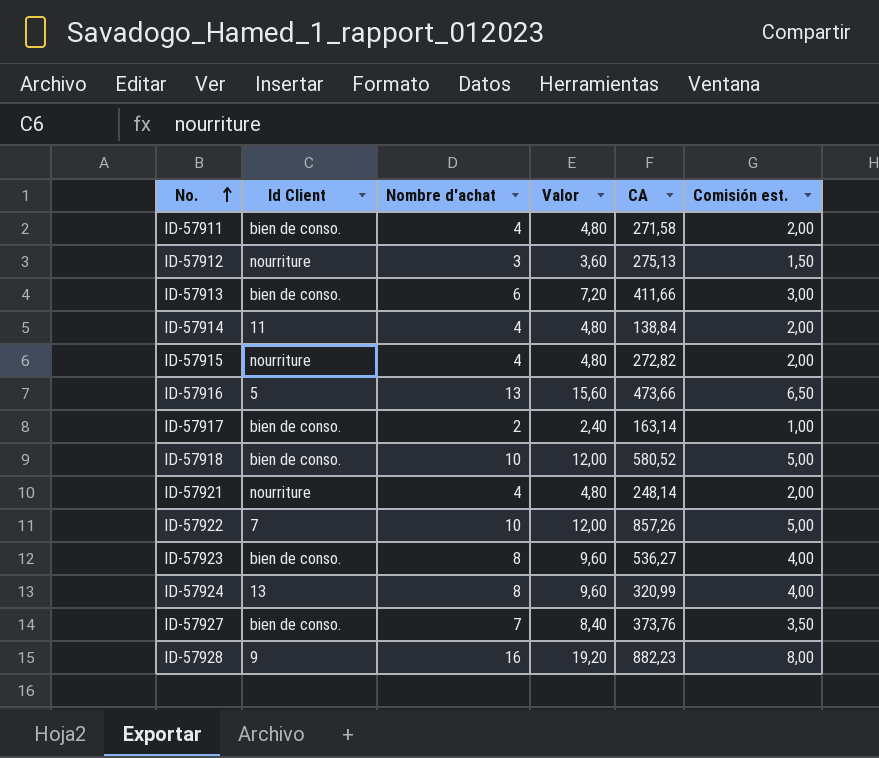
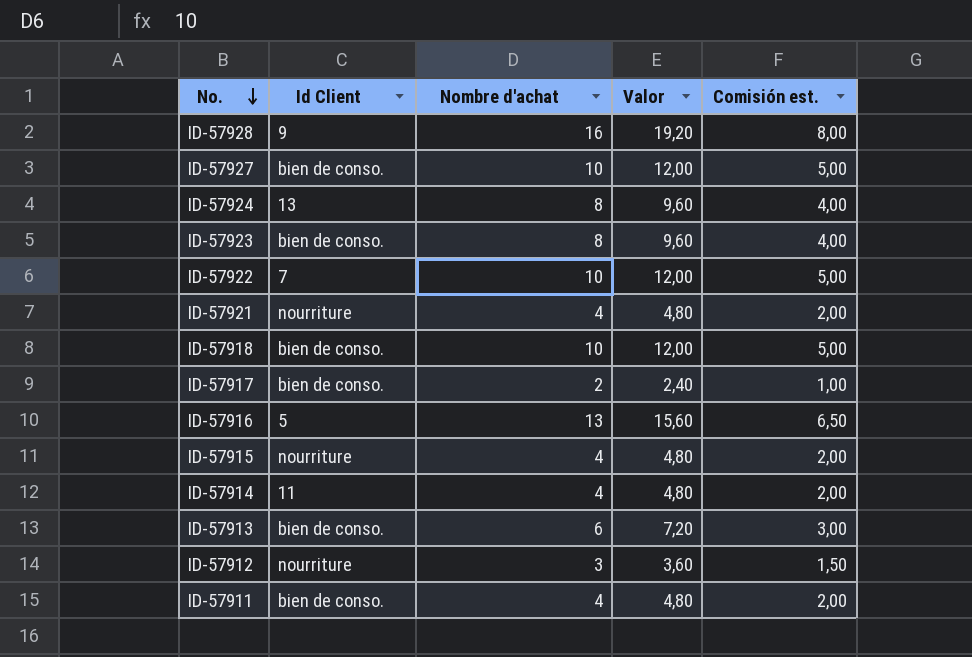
row order: No. ascending -> No. descending
column CA | position: 5 -> none
ID-57927 | Nombre d'achat: 7 -> 10
ID-57927 | Valor: 8,40 -> 12,00
ID-57927 | Comisión est.: 3,50 -> 5,00

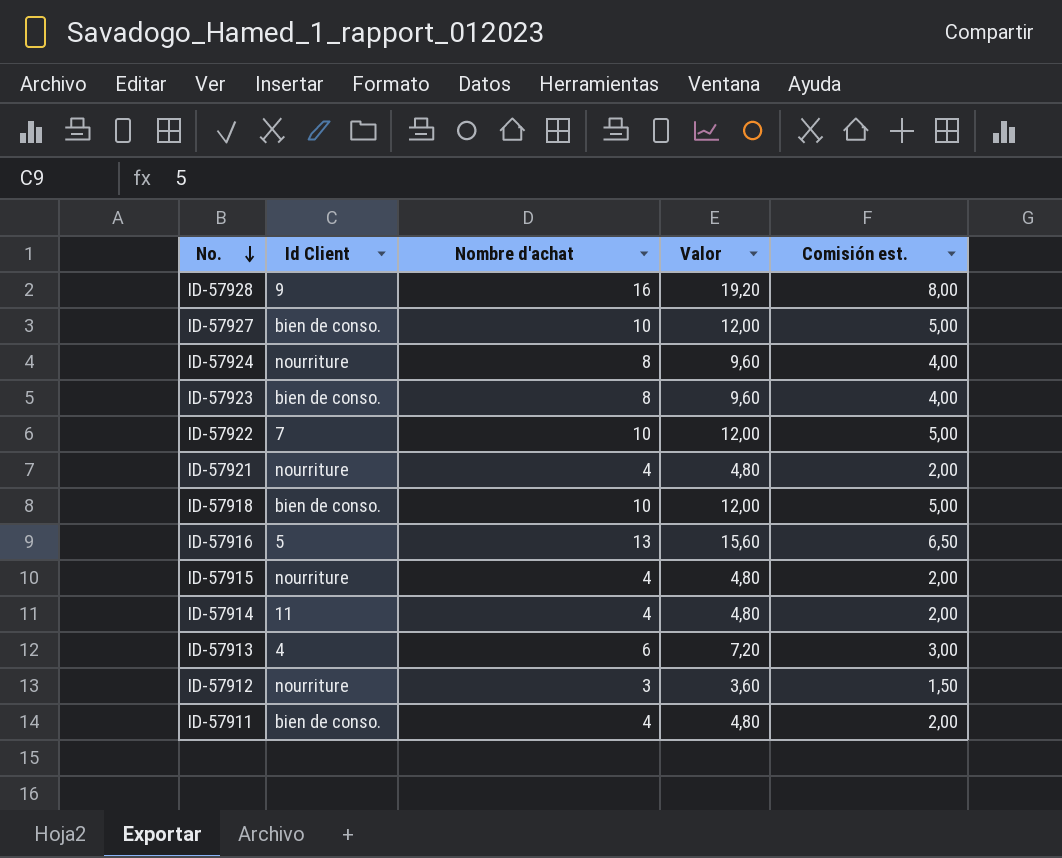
row ID-57917: bien de conso. | 2 | 2,40 | 1,00 -> none
ID-57924 | Id Client: 13 -> nourriture
ID-57913 | Id Client: bien de conso. -> 4

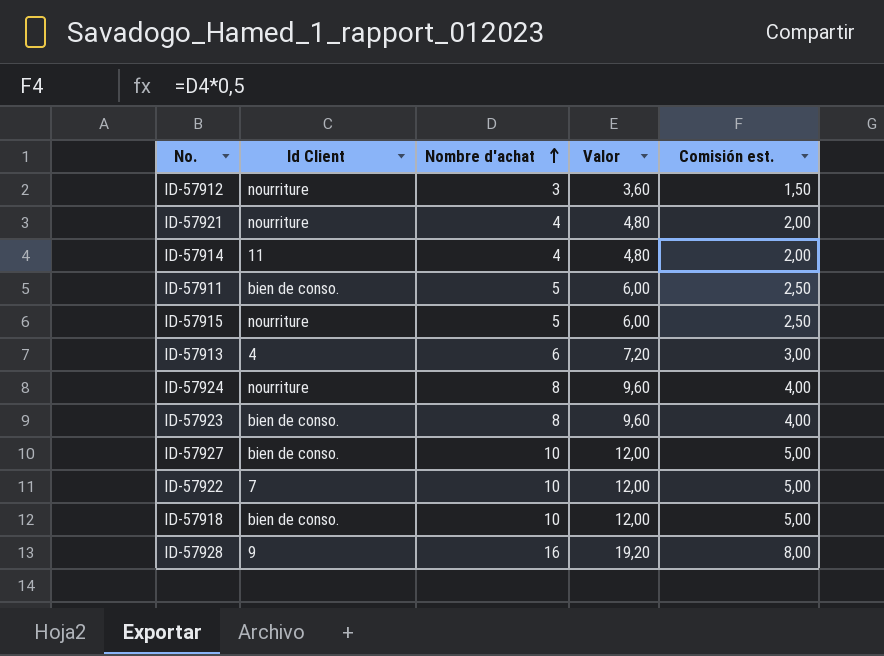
row order: No. descending -> Nombre d'achat ascending
row ID-57916: 5 | 13 | 15,60 | 6,50 -> none
ID-57911 | Nombre d'achat: 4 -> 5
ID-57911 | Valor: 4,80 -> 6,00
ID-57911 | Comisión est.: 2,00 -> 2,50
ID-57915 | Nombre d'achat: 4 -> 5
ID-57915 | Valor: 4,80 -> 6,00
ID-57915 | Comisión est.: 2,00 -> 2,50

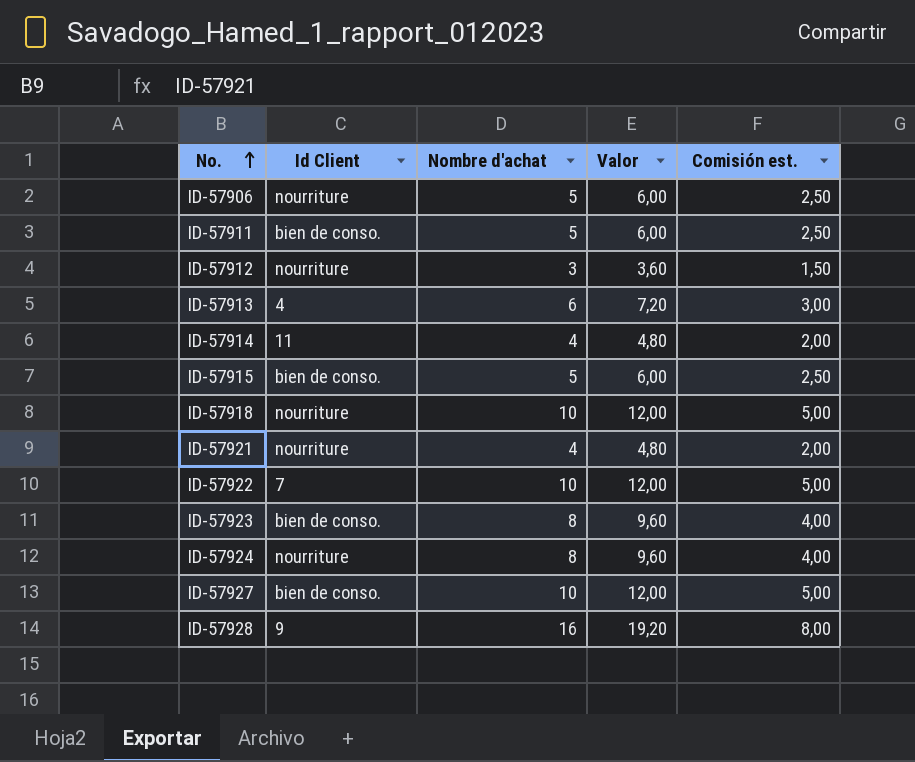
row order: Nombre d'achat ascending -> No. ascending
row ID-57906: none -> nourriture | 5 | 6,00 | 2,50
ID-57915 | Id Client: nourriture -> bien de conso.
ID-57918 | Id Client: bien de conso. -> nourriture

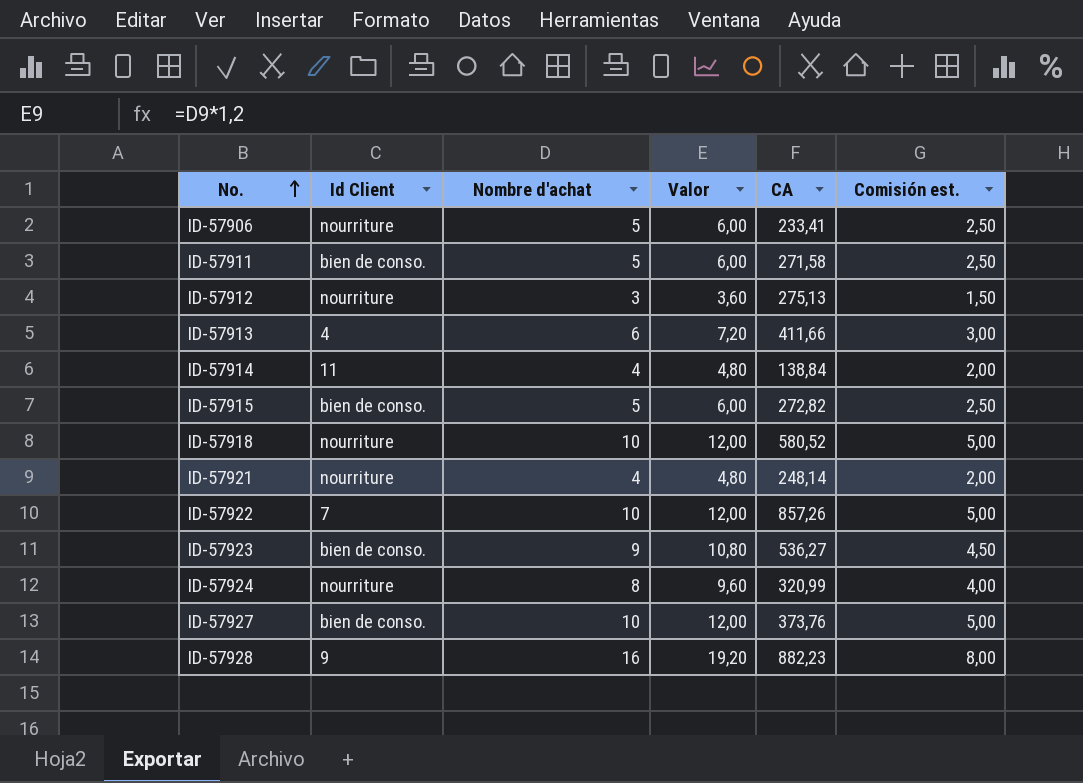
column CA | position: none -> 5
ID-57923 | Nombre d'achat: 8 -> 9
ID-57923 | Valor: 9,60 -> 10,80
ID-57923 | Comisión est.: 4,00 -> 4,50

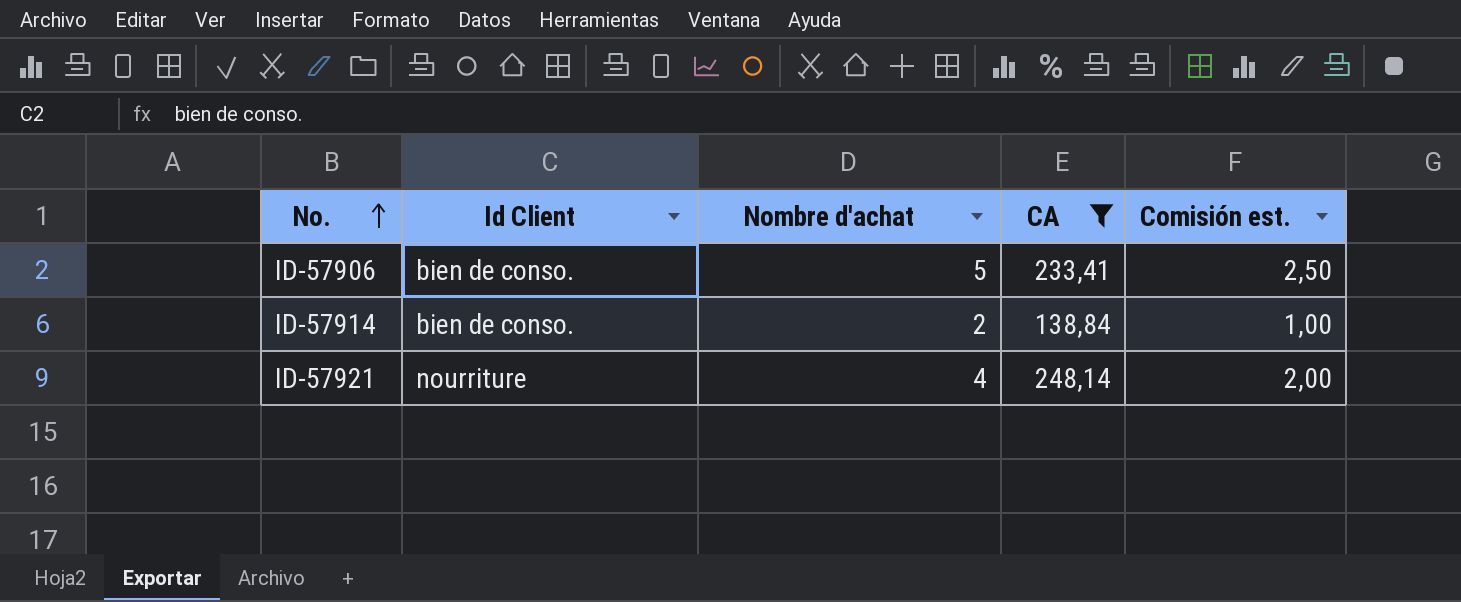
filter: none -> CA <= 248,14
column Valor | formula: [Nombre d'achat] * 1,2 -> none
ID-57906 | Id Client: nourriture -> bien de conso.
ID-57914 | Id Client: 11 -> bien de conso.
ID-57914 | Nombre d'achat: 4 -> 2
ID-57914 | Comisión est.: 2,00 -> 1,00

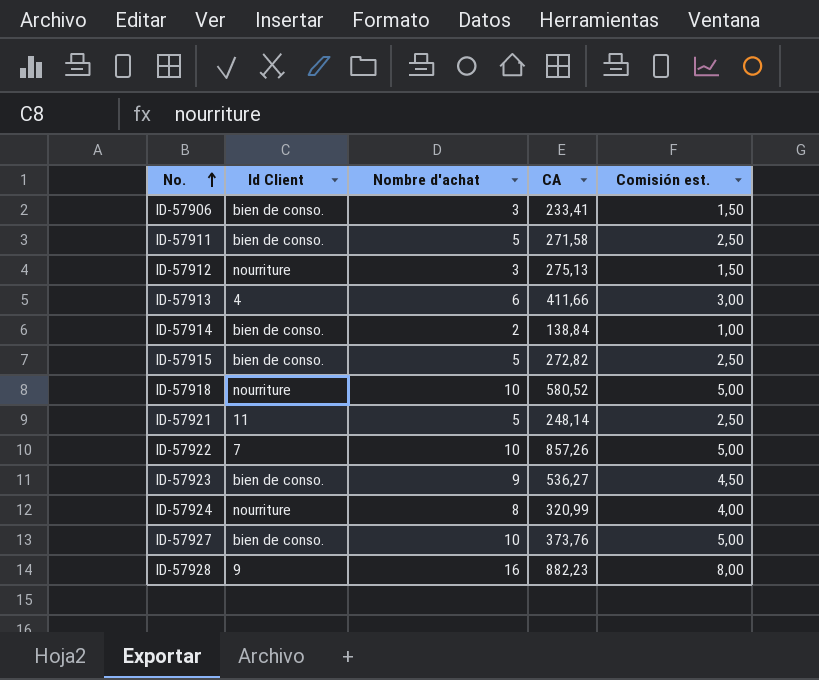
filter: CA <= 248,14 -> none
ID-57906 | Nombre d'achat: 5 -> 3
ID-57906 | Comisión est.: 2,50 -> 1,50
ID-57921 | Id Client: nourriture -> 11
ID-57921 | Nombre d'achat: 4 -> 5
ID-57921 | Comisión est.: 2,00 -> 2,50

